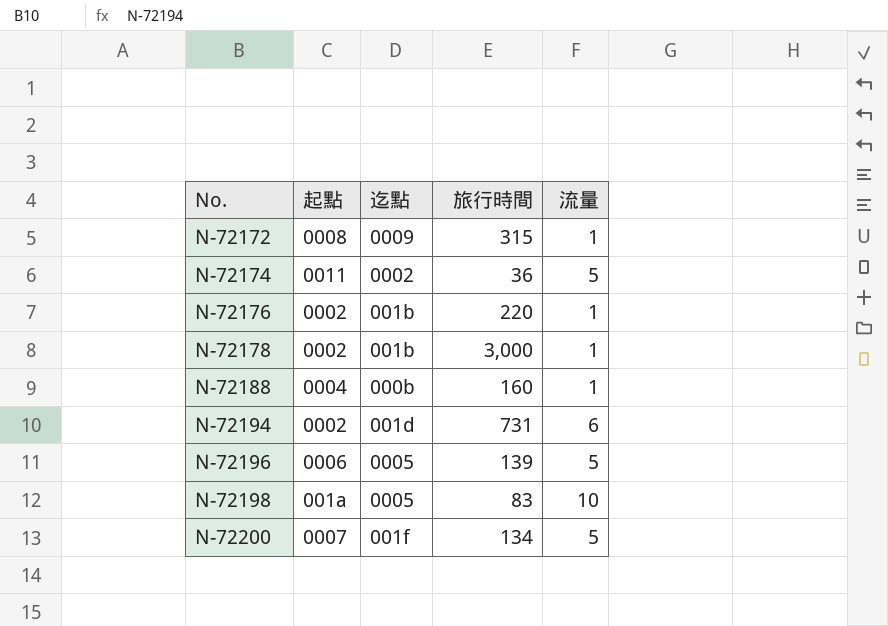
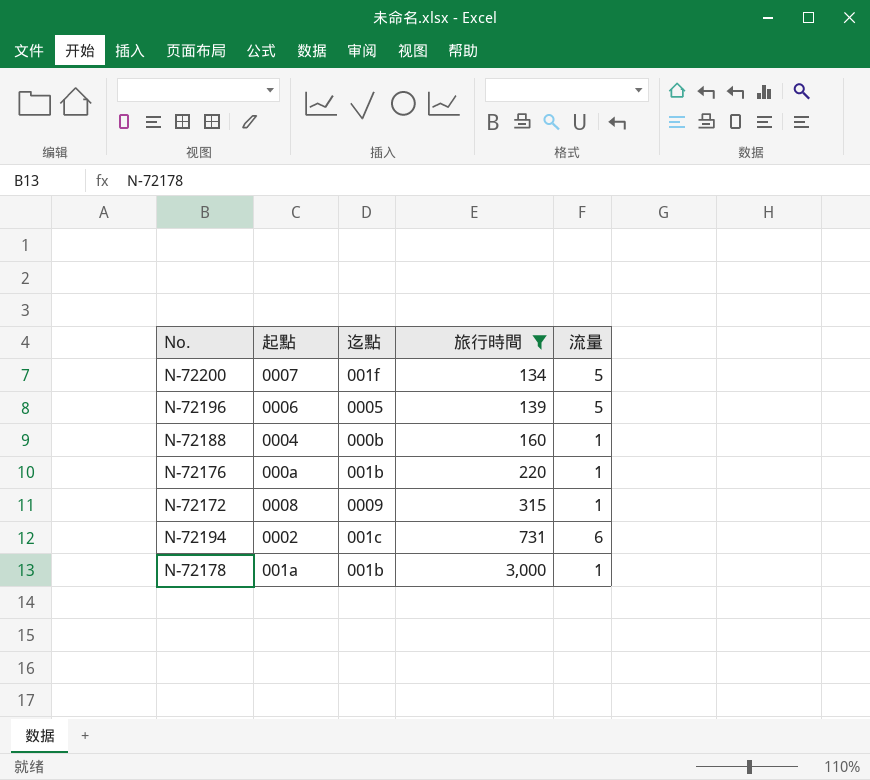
filter: none -> 旅行時間 >= 134
row order: No. ascending -> 旅行時間 ascending
N-72176 | 起點: 0002 -> 000a
N-72194 | 迄點: 001d -> 001c
N-72178 | 起點: 0002 -> 001a

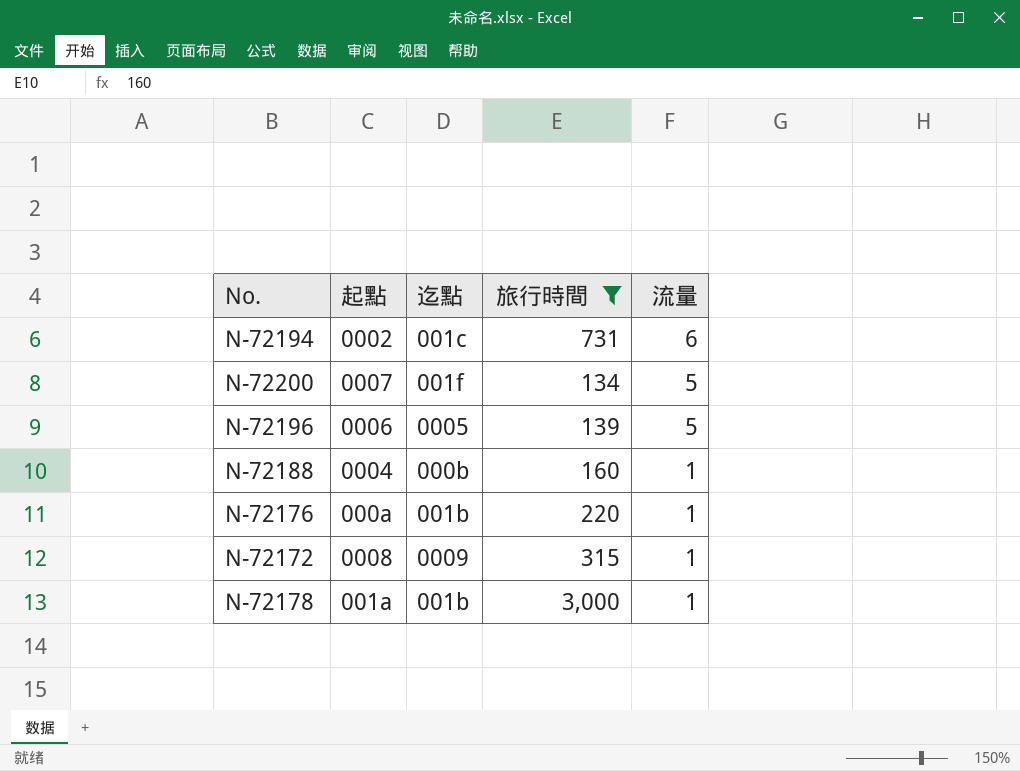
row order: 旅行時間 ascending -> 流量 descending

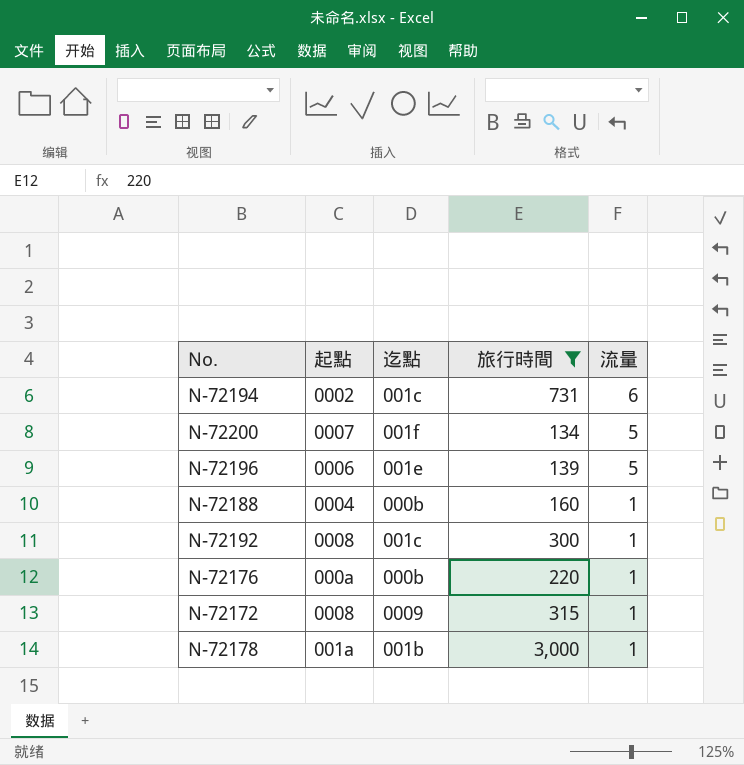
N-72196 | 迄點: 0005 -> 001e
row N-72192: none -> 0008 | 001c | 300 | 1
N-72176 | 迄點: 001b -> 000b

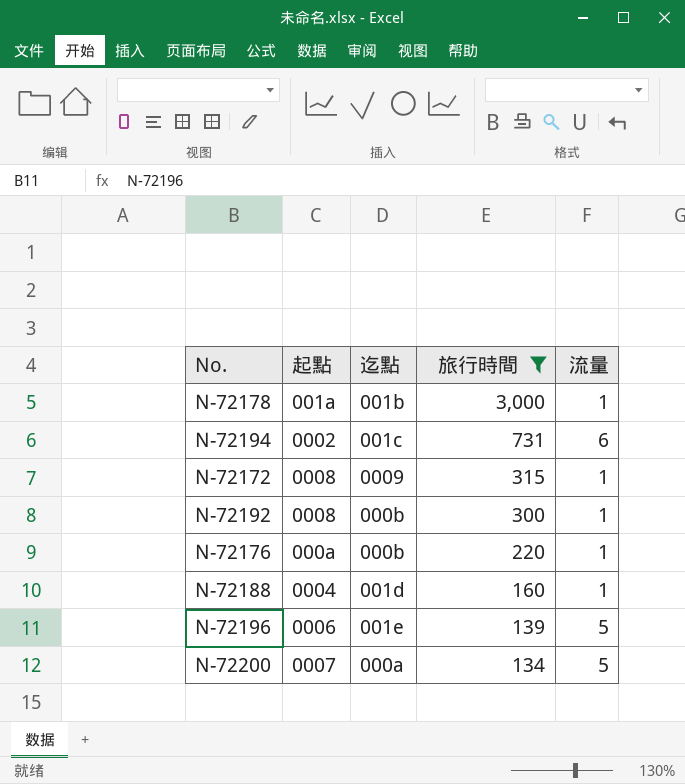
row order: 流量 descending -> 旅行時間 descending
N-72192 | 迄點: 001c -> 000b
N-72188 | 迄點: 000b -> 001d
N-72200 | 迄點: 001f -> 000a

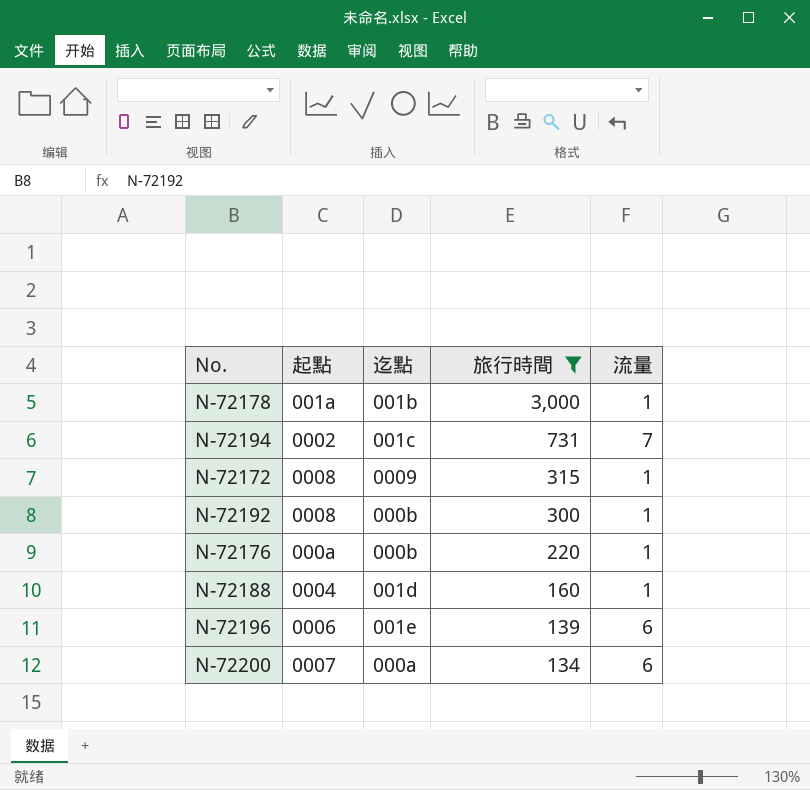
N-72194 | 流量: 6 -> 7
N-72196 | 流量: 5 -> 6
N-72200 | 流量: 5 -> 6

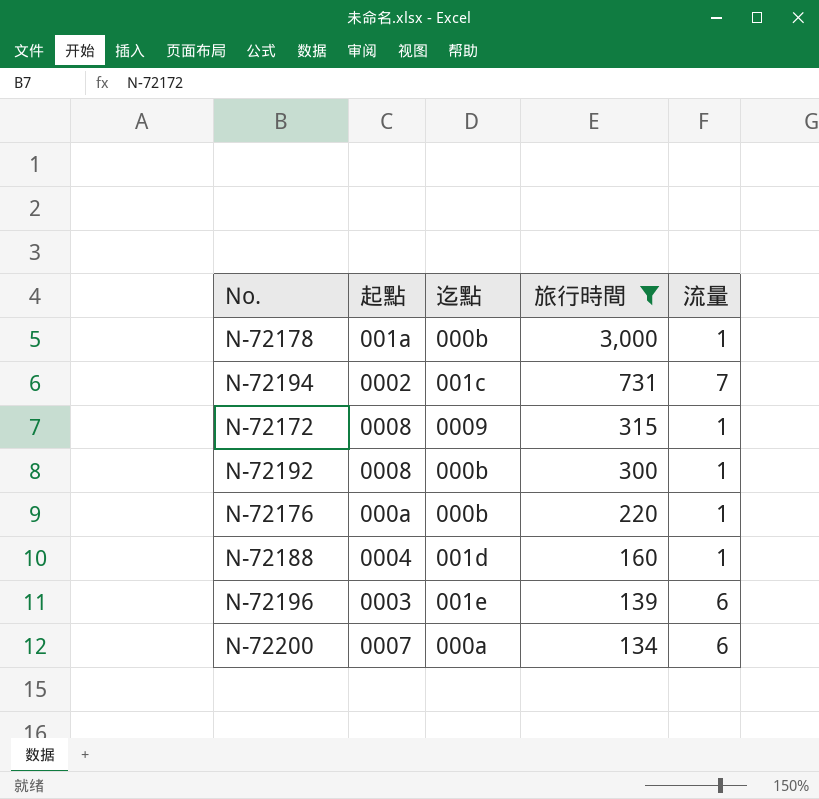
N-72178 | 迄點: 001b -> 000b
N-72196 | 起點: 0006 -> 0003

